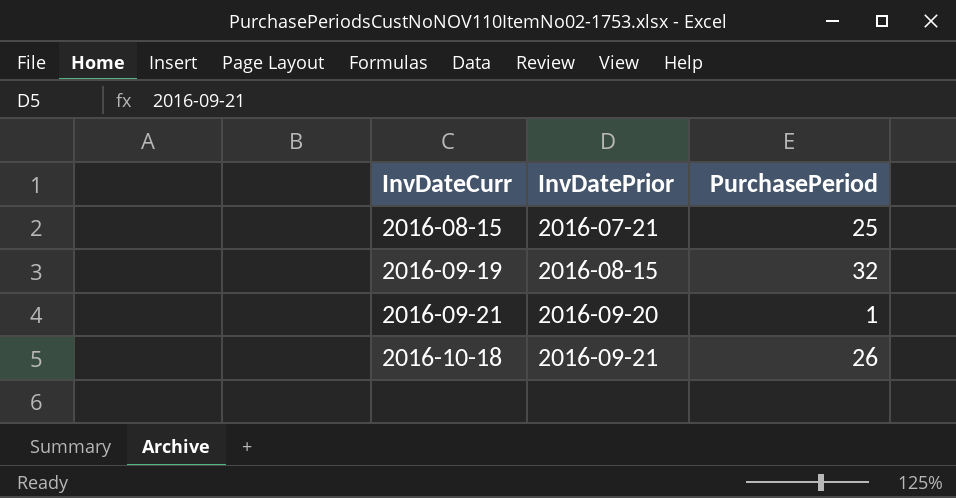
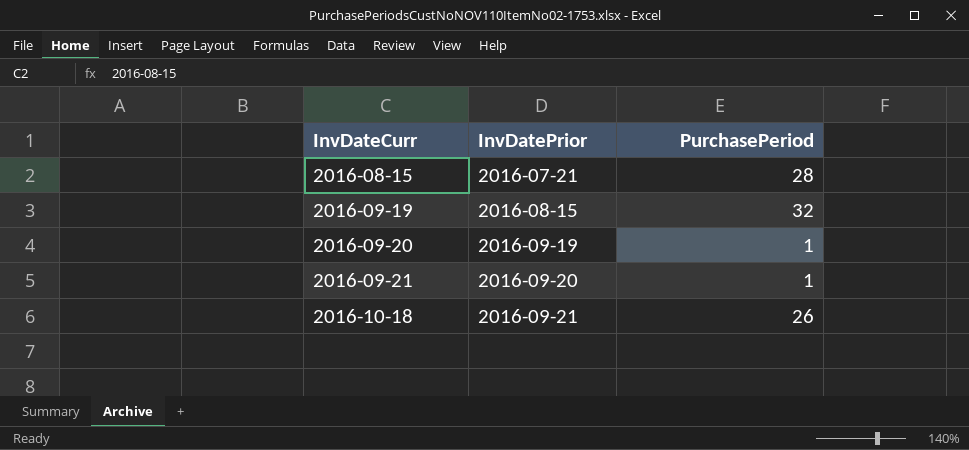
2016-08-15 | PurchasePeriod: 25 -> 28
row 2016-09-20: none -> 2016-09-19 | 1

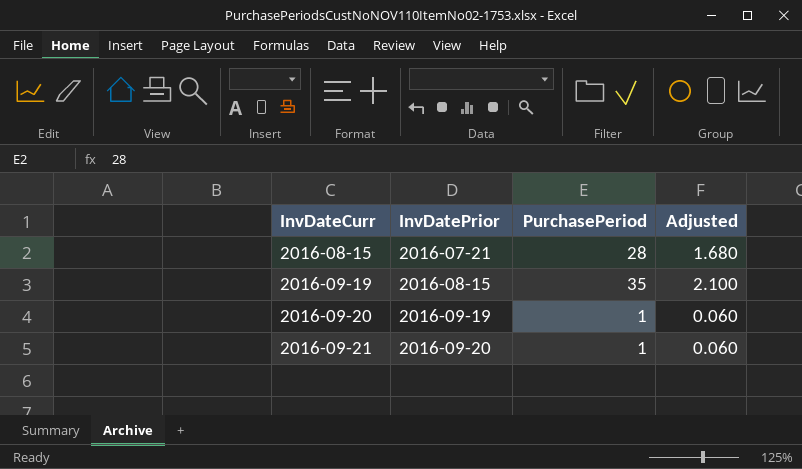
column Adjusted | formula: none -> [PurchasePeriod] * 0.06
row 2016-10-18: 2016-09-21 | 26 -> none
2016-09-19 | PurchasePeriod: 32 -> 35

